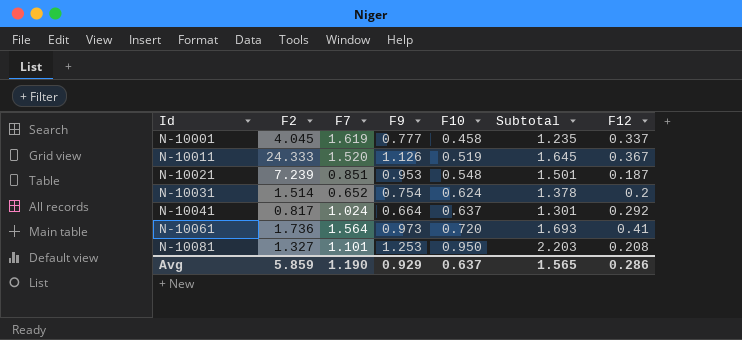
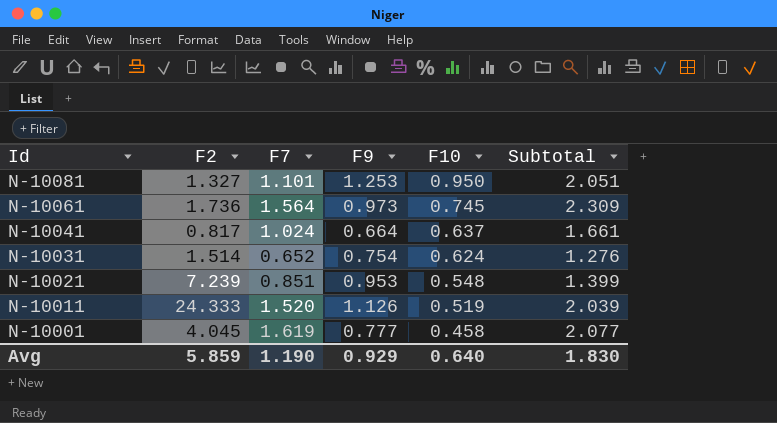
row order: Id ascending -> Id descending
column F12 | position: 7 -> none
column Subtotal | formula: [F9] + [F10] -> [F7] + [F10]
N-10061 | F10: 0.720 -> 0.745
Avg | F10: 0.637 -> 0.640
Avg | Subtotal: 1.565 -> 1.830

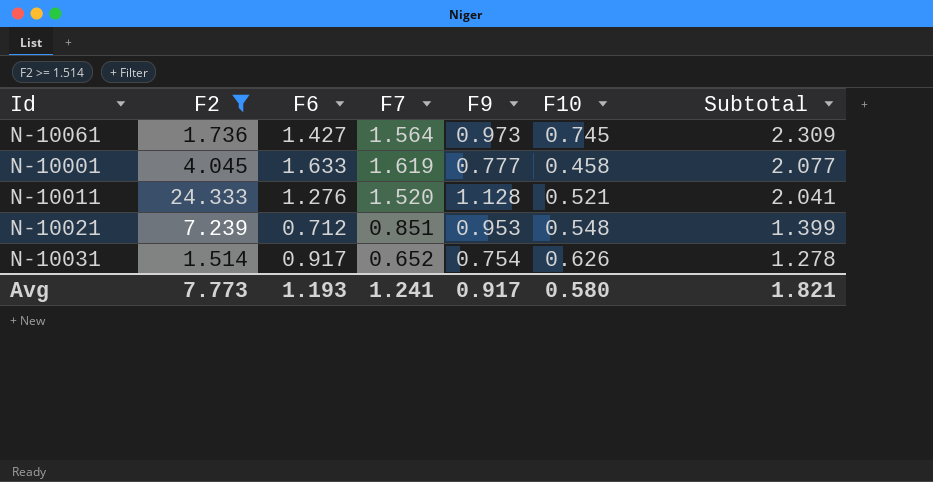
filter: none -> F2 >= 1.514
row order: Id descending -> Subtotal descending
column F6 | position: none -> 3
N-10011 | F9: 1.126 -> 1.128
N-10011 | F10: 0.519 -> 0.521
N-10011 | Subtotal: 2.039 -> 2.041
N-10031 | F10: 0.624 -> 0.626
N-10031 | Subtotal: 1.276 -> 1.278
Avg | F2: 5.859 -> 7.773
Avg | F7: 1.190 -> 1.241
Avg | F9: 0.929 -> 0.917
Avg | F10: 0.640 -> 0.580
Avg | Subtotal: 1.830 -> 1.821

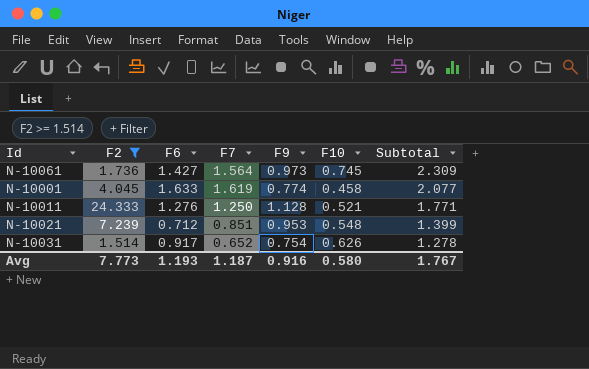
N-10001 | F9: 0.777 -> 0.774
N-10011 | F7: 1.520 -> 1.250
N-10011 | Subtotal: 2.041 -> 1.771
Avg | F7: 1.241 -> 1.187
Avg | F9: 0.917 -> 0.916
Avg | Subtotal: 1.821 -> 1.767

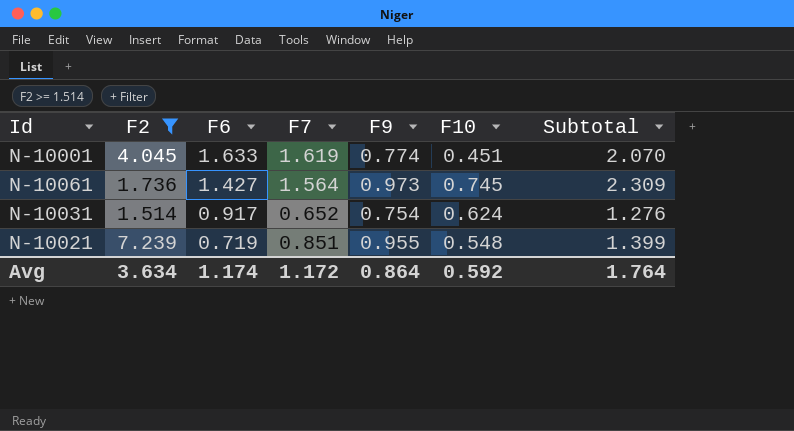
row order: Subtotal descending -> F6 descending
row N-10011: 24.333 | 1.276 | 1.250 | 1.128 | 0.521 | 1.771 -> none
N-10001 | F10: 0.458 -> 0.451
N-10001 | Subtotal: 2.077 -> 2.070
N-10031 | F10: 0.626 -> 0.624
N-10031 | Subtotal: 1.278 -> 1.276
N-10021 | F6: 0.712 -> 0.719
N-10021 | F9: 0.953 -> 0.955
Avg | F2: 7.773 -> 3.634
Avg | F6: 1.193 -> 1.174
Avg | F7: 1.187 -> 1.172
Avg | F9: 0.916 -> 0.864
Avg | F10: 0.580 -> 0.592
Avg | Subtotal: 1.767 -> 1.764

